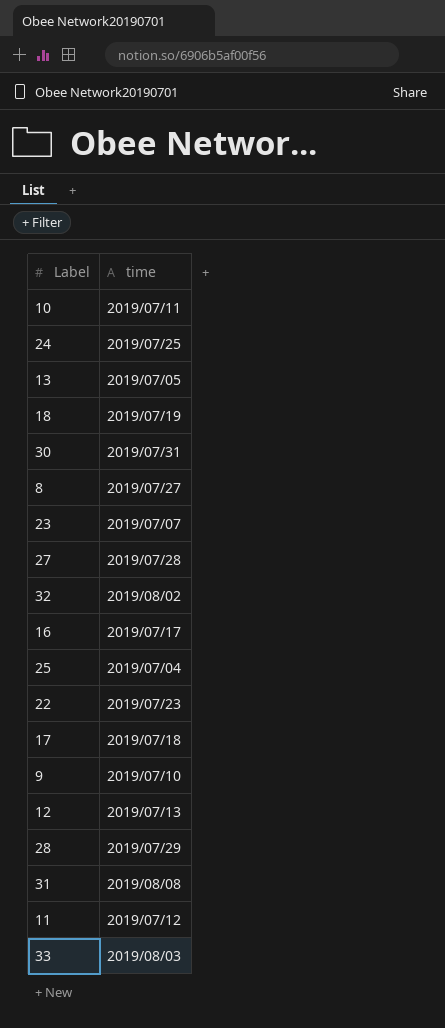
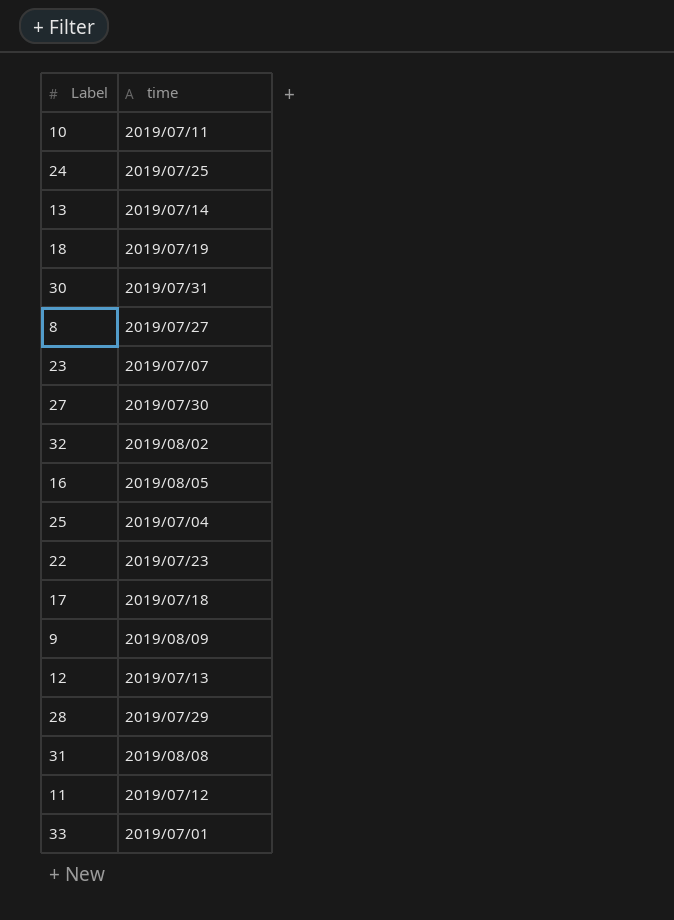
13 | time: 2019/07/05 -> 2019/07/14
27 | time: 2019/07/28 -> 2019/07/30
16 | time: 2019/07/17 -> 2019/08/05
9 | time: 2019/07/10 -> 2019/08/09
33 | time: 2019/08/03 -> 2019/07/01

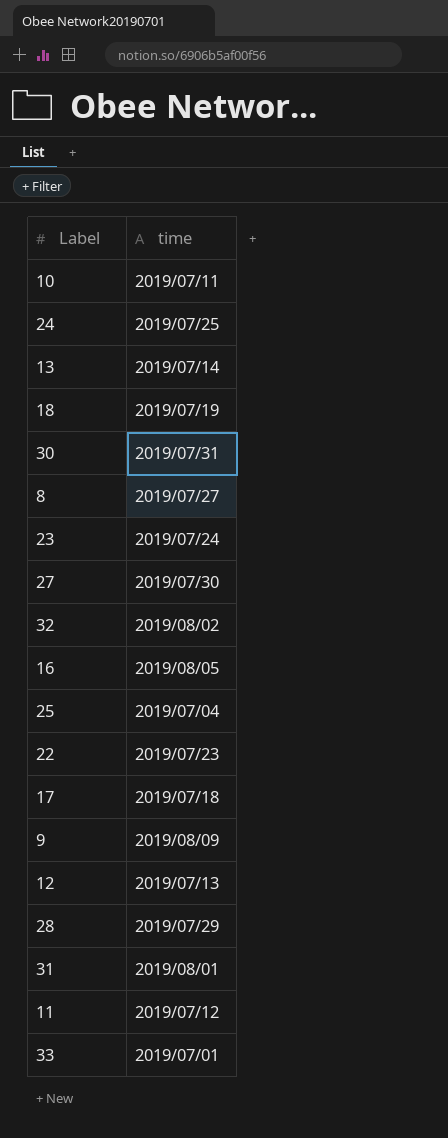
23 | time: 2019/07/07 -> 2019/07/24
31 | time: 2019/08/08 -> 2019/08/01

